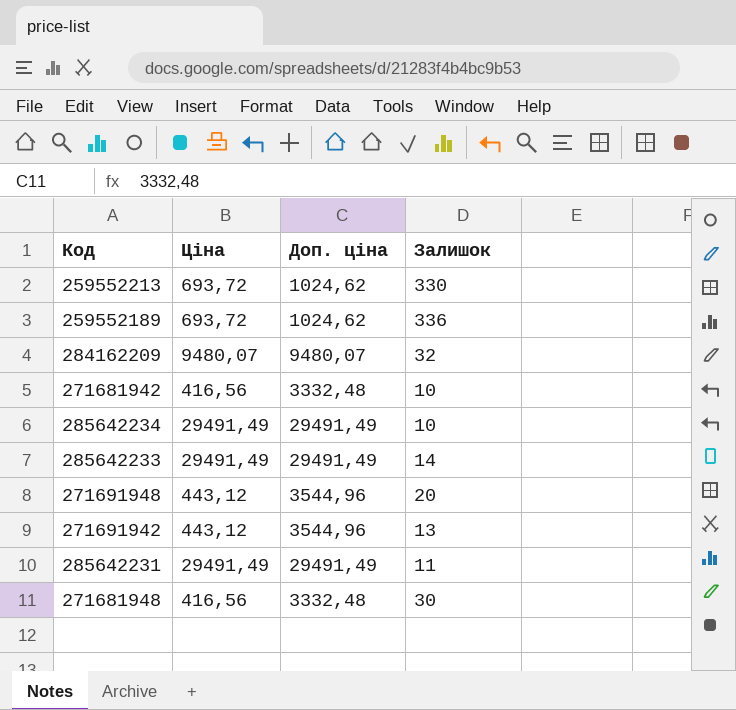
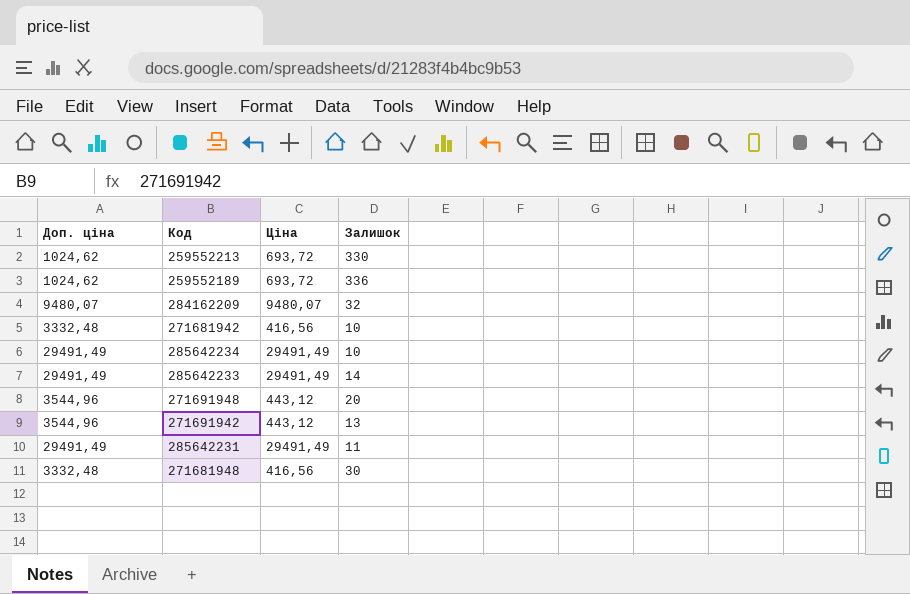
column Доп. ціна | position: 3 -> 1

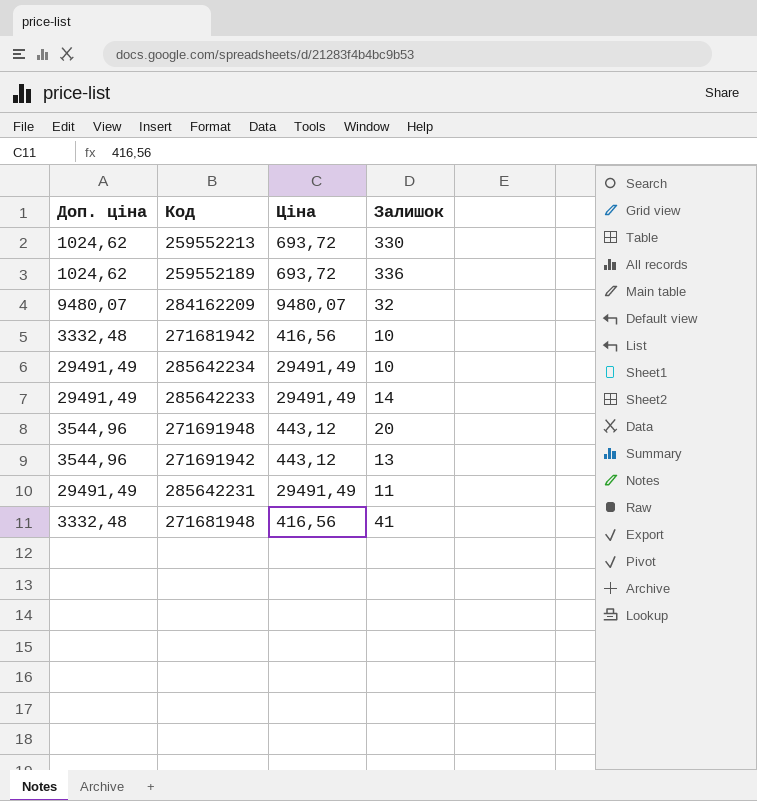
271681948 | Залишок: 30 -> 41

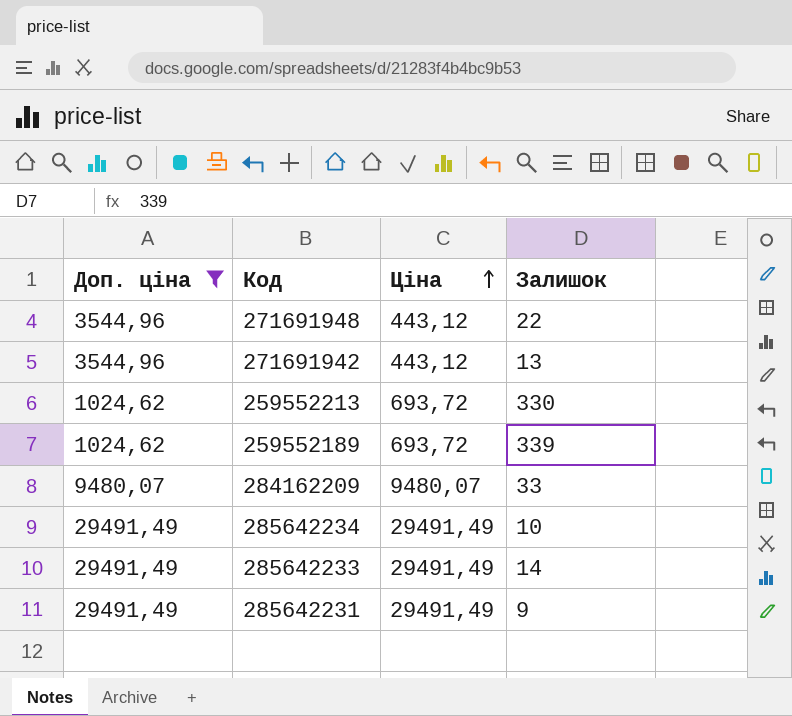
filter: none -> Доп. ціна != 3332,48
row order: none -> Ціна ascending
271691948 | Залишок: 20 -> 22
259552189 | Залишок: 336 -> 339
284162209 | Залишок: 32 -> 33
285642231 | Залишок: 11 -> 9

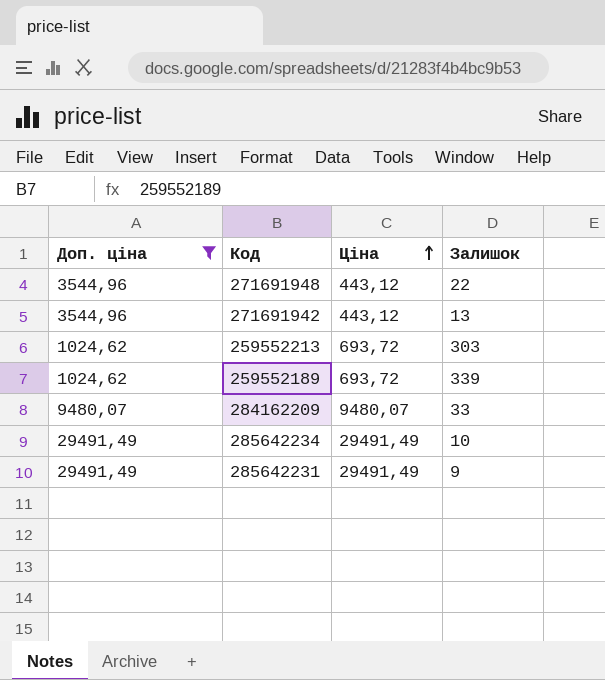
row 285642233: 29491,49 | 29491,49 | 14 -> none
259552213 | Залишок: 330 -> 303

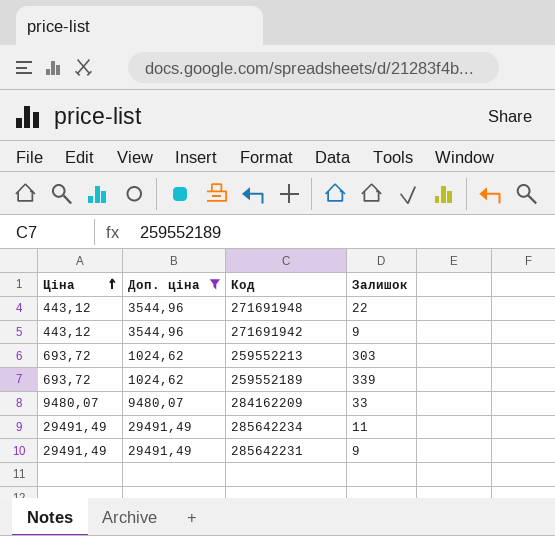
column Ціна | position: 3 -> 1
271691942 | Залишок: 13 -> 9
285642234 | Залишок: 10 -> 11

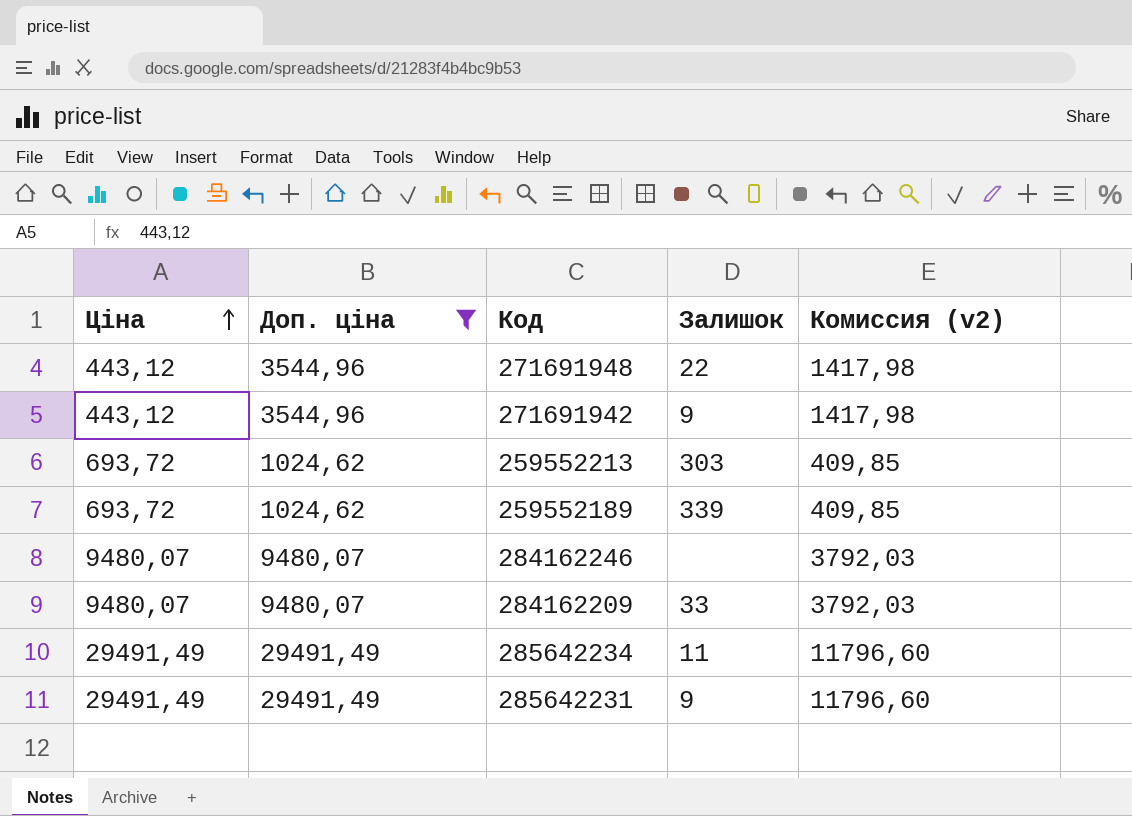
column Комиссия (v2) | formula: none -> [Доп. ціна] * 0,4
row 284162246: none -> 9480,07 | 9480,07 | none | 3792,03

